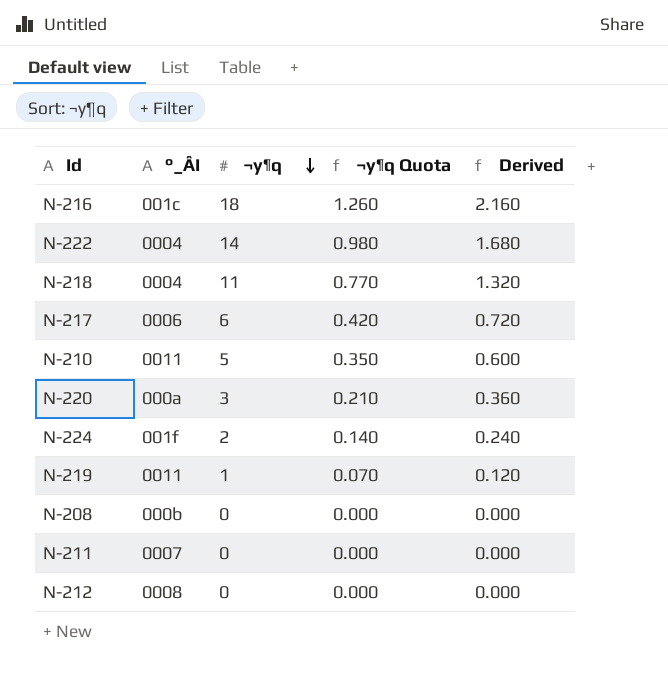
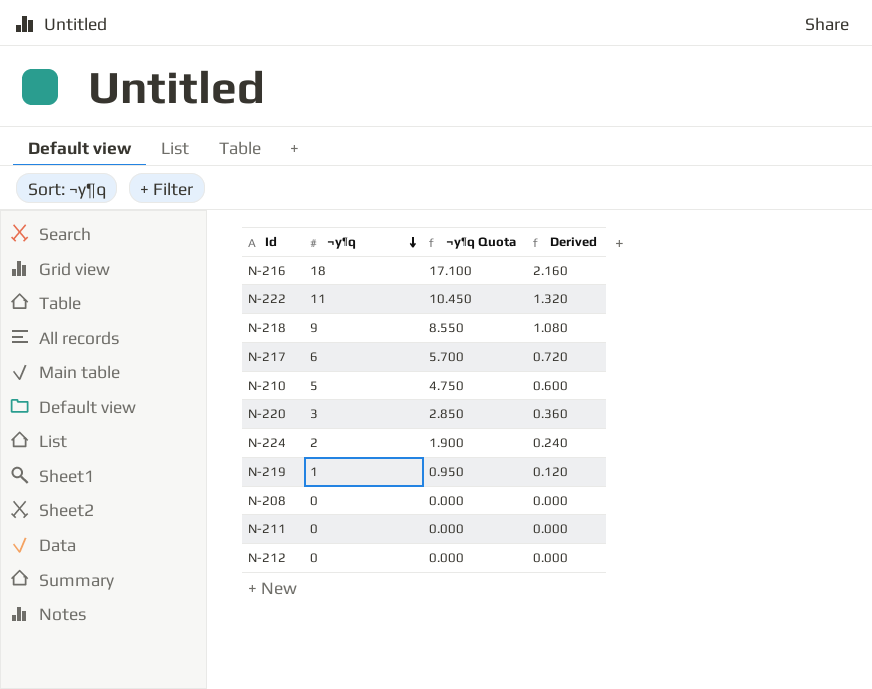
column °_ÂI | position: 2 -> none
column ¬y¶q Quota | formula: [¬y¶q] * 0.07 -> [¬y¶q] * 0.95
N-222 | ¬y¶q: 14 -> 11
N-222 | Derived: 1.680 -> 1.320
N-218 | ¬y¶q: 11 -> 9
N-218 | Derived: 1.320 -> 1.080

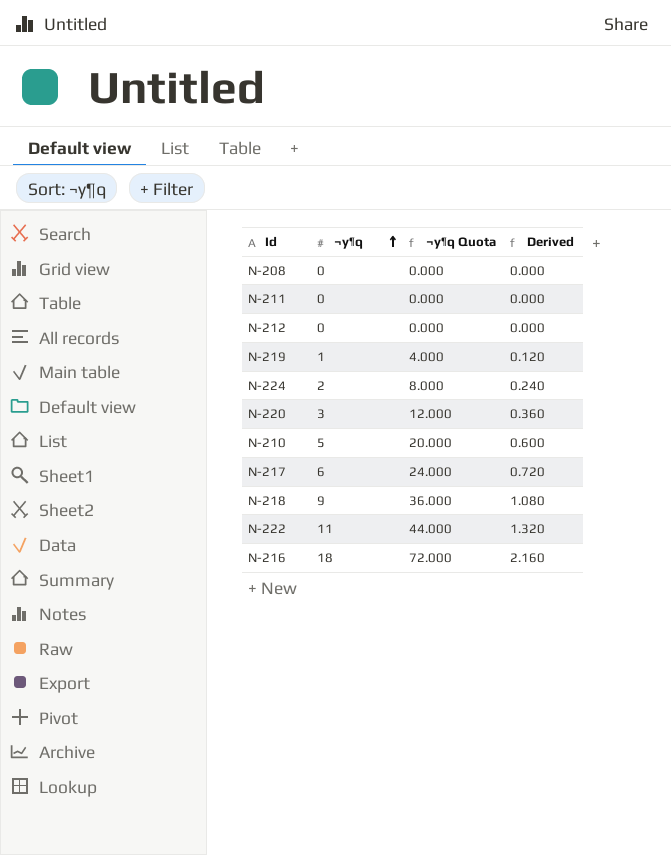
row order: ¬y¶q descending -> ¬y¶q ascending
column ¬y¶q Quota | formula: [¬y¶q] * 0.95 -> [¬y¶q] * 4

